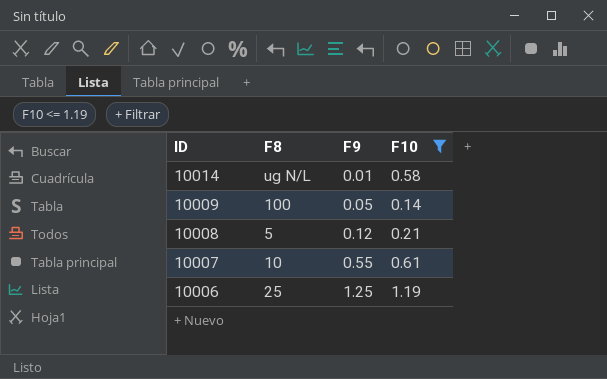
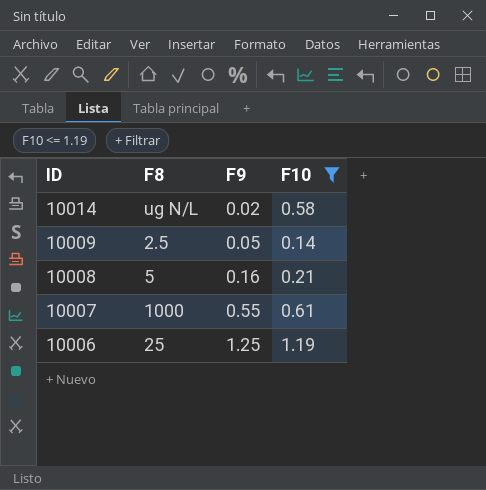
10014 | F9: 0.01 -> 0.02
10009 | F8: 100 -> 2.5
10008 | F9: 0.12 -> 0.16
10007 | F8: 10 -> 1000

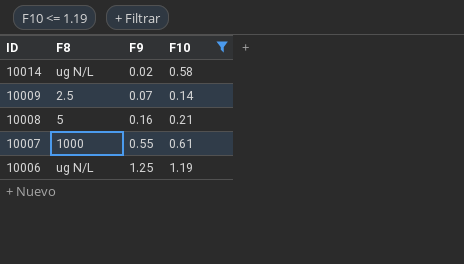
10009 | F9: 0.05 -> 0.07
10006 | F8: 25 -> ug N/L

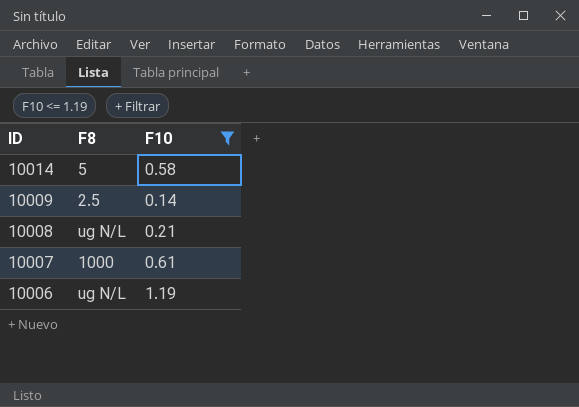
column F9 | position: 3 -> none
10014 | F8: ug N/L -> 5
10008 | F8: 5 -> ug N/L

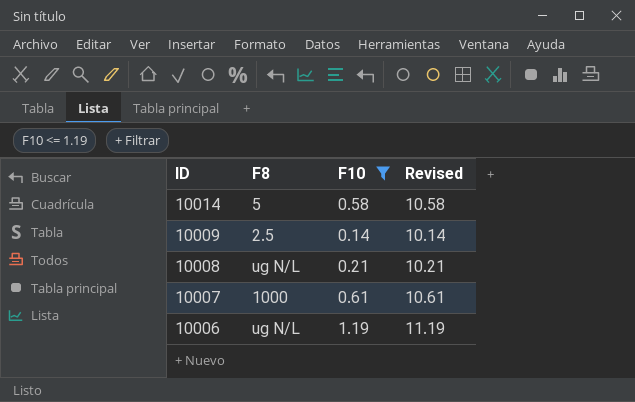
column Revised | formula: none -> [F10] + 10

